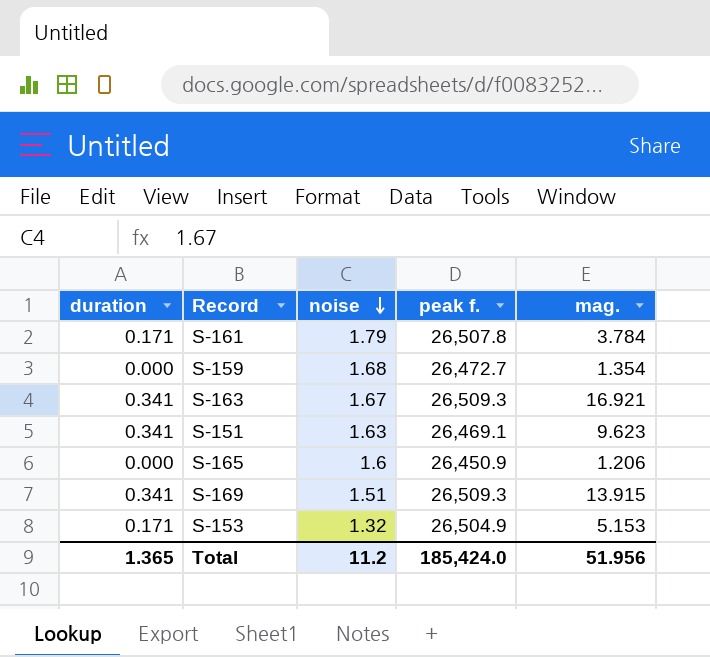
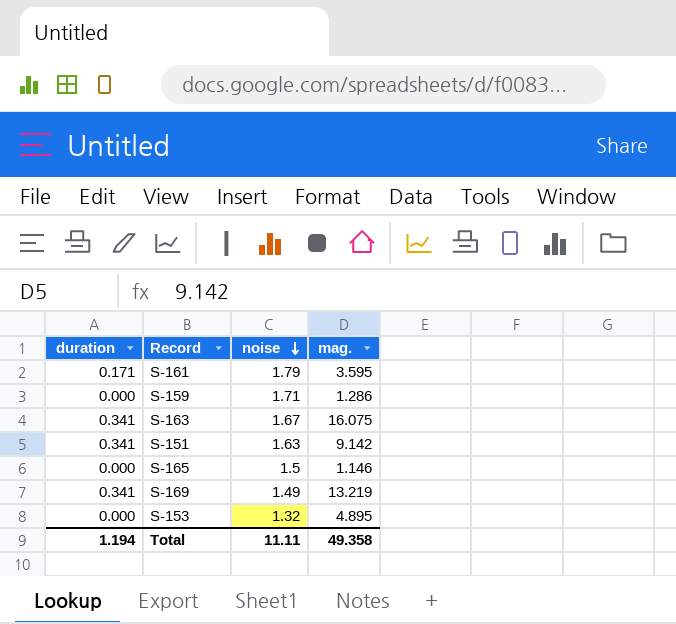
column peak f. | position: 4 -> none
S-161 | mag.: 3.784 -> 3.595
S-159 | noise: 1.68 -> 1.71
S-159 | mag.: 1.354 -> 1.286
S-163 | mag.: 16.921 -> 16.075
S-151 | mag.: 9.623 -> 9.142
S-165 | noise: 1.6 -> 1.5
S-165 | mag.: 1.206 -> 1.146
S-169 | noise: 1.51 -> 1.49
S-169 | mag.: 13.915 -> 13.219
S-153 | duration: 0.171 -> 0.000
S-153 | mag.: 5.153 -> 4.895
Total | duration: 1.365 -> 1.194
Total | noise: 11.2 -> 11.11
Total | mag.: 51.956 -> 49.358

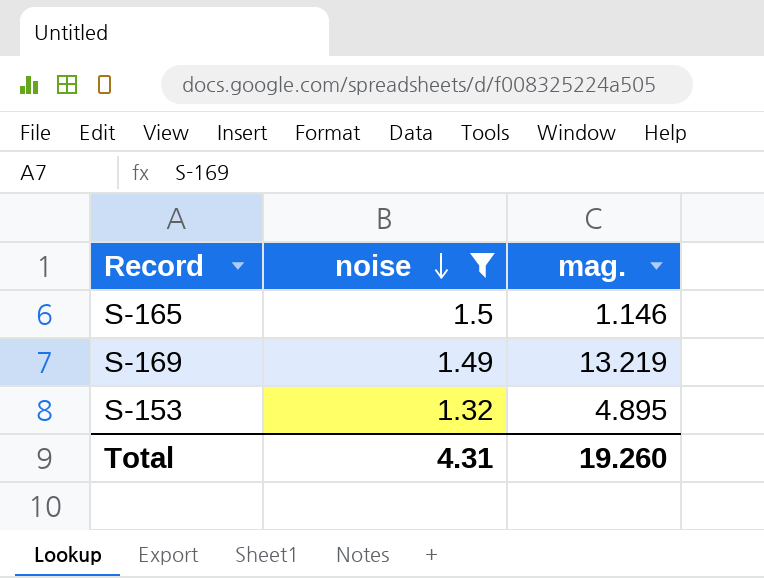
filter: none -> noise <= 1.5
column duration | position: 1 -> none
Total | noise: 11.11 -> 4.31
Total | mag.: 49.358 -> 19.260

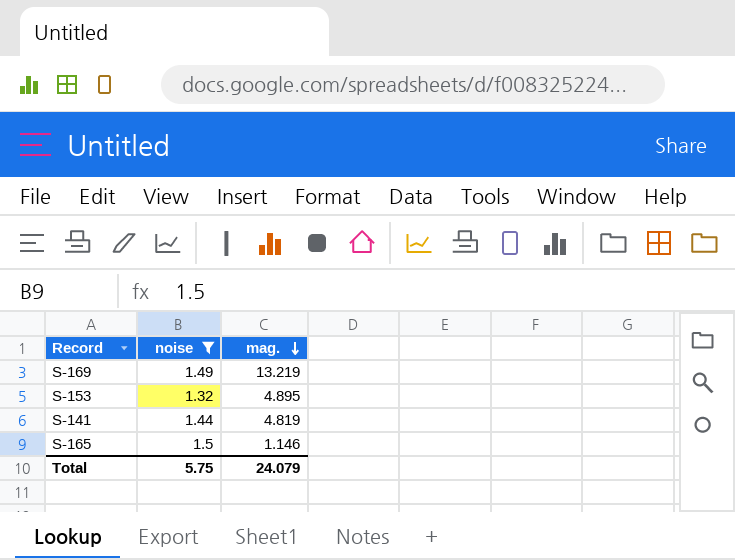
row order: noise descending -> mag. descending
row S-141: none -> 1.44 | 4.819
Total | noise: 4.31 -> 5.75
Total | mag.: 19.260 -> 24.079

